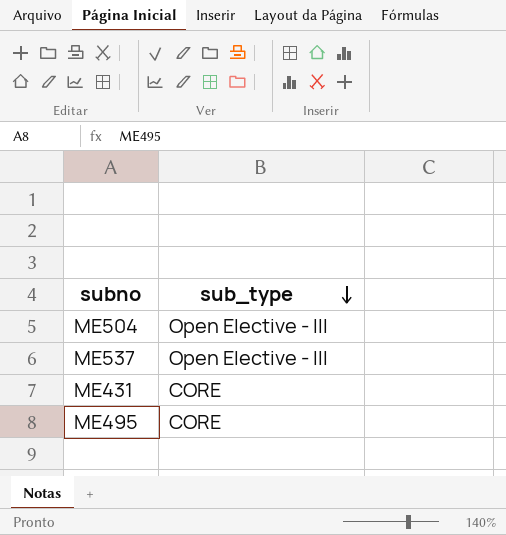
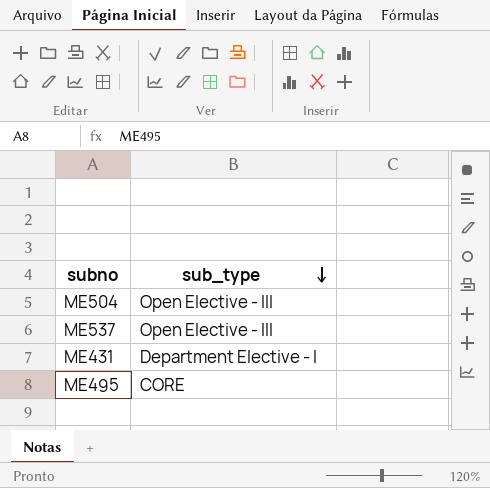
ME431 | sub_type: CORE -> Department Elective - I

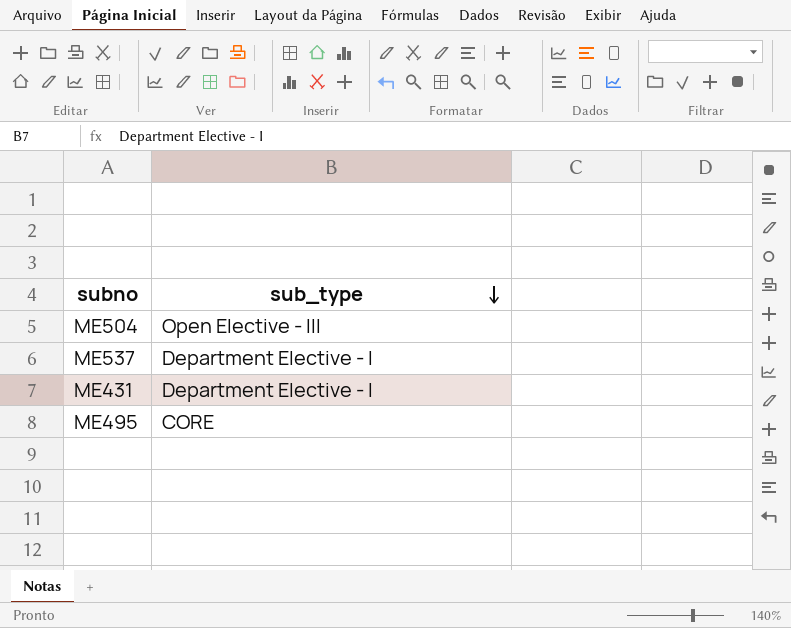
ME537 | sub_type: Open Elective - III -> Department Elective - I

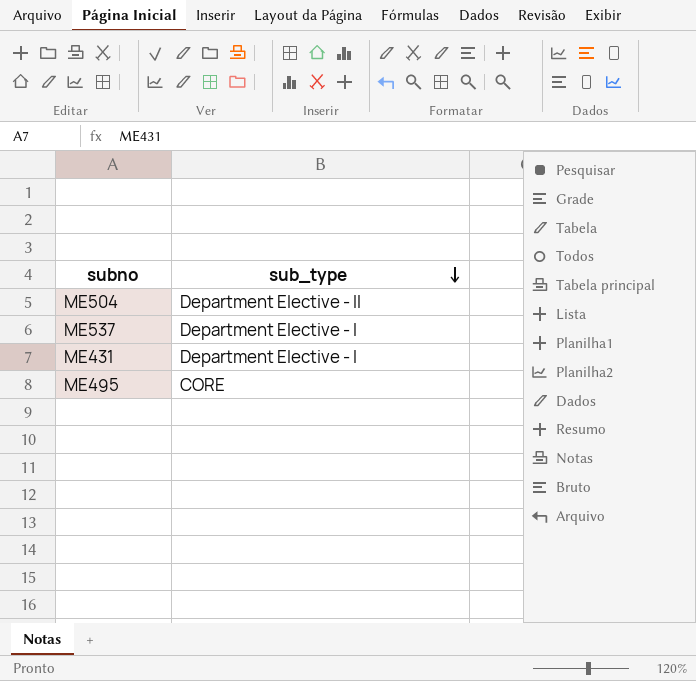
ME504 | sub_type: Open Elective - III -> Department Elective - II

